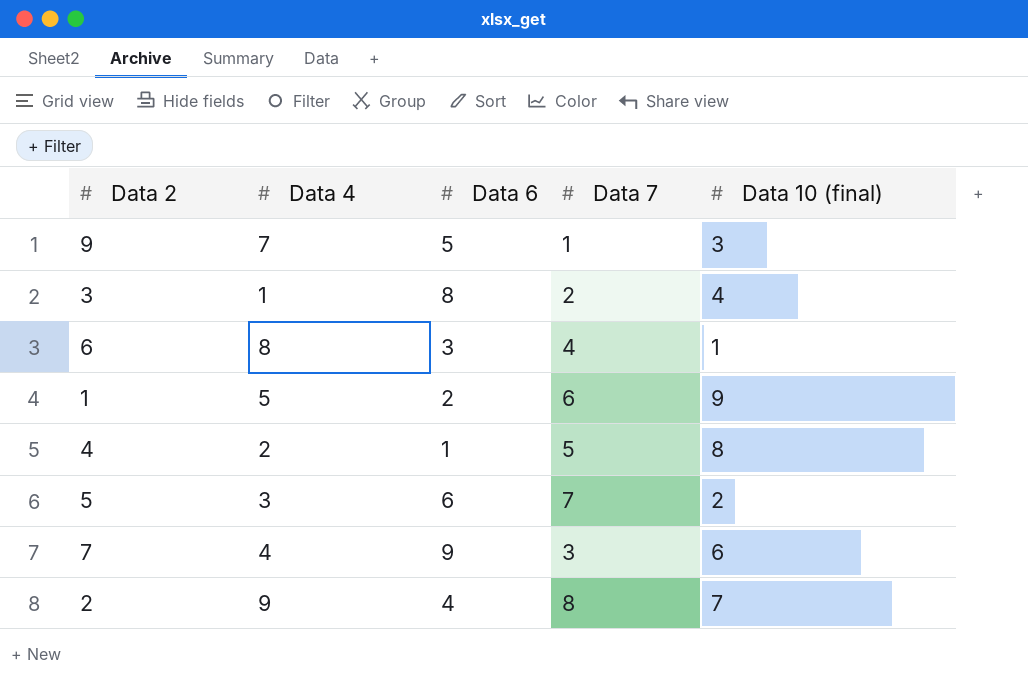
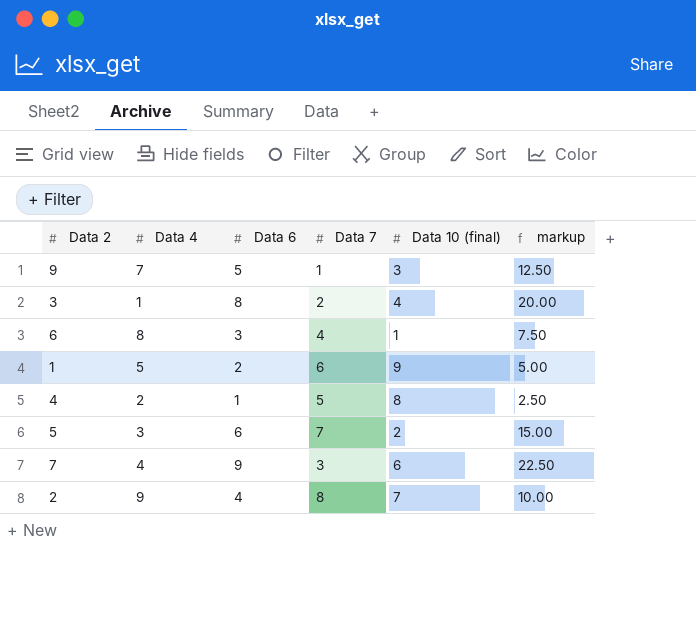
column markup | formula: none -> [Data 6] * 2.5

